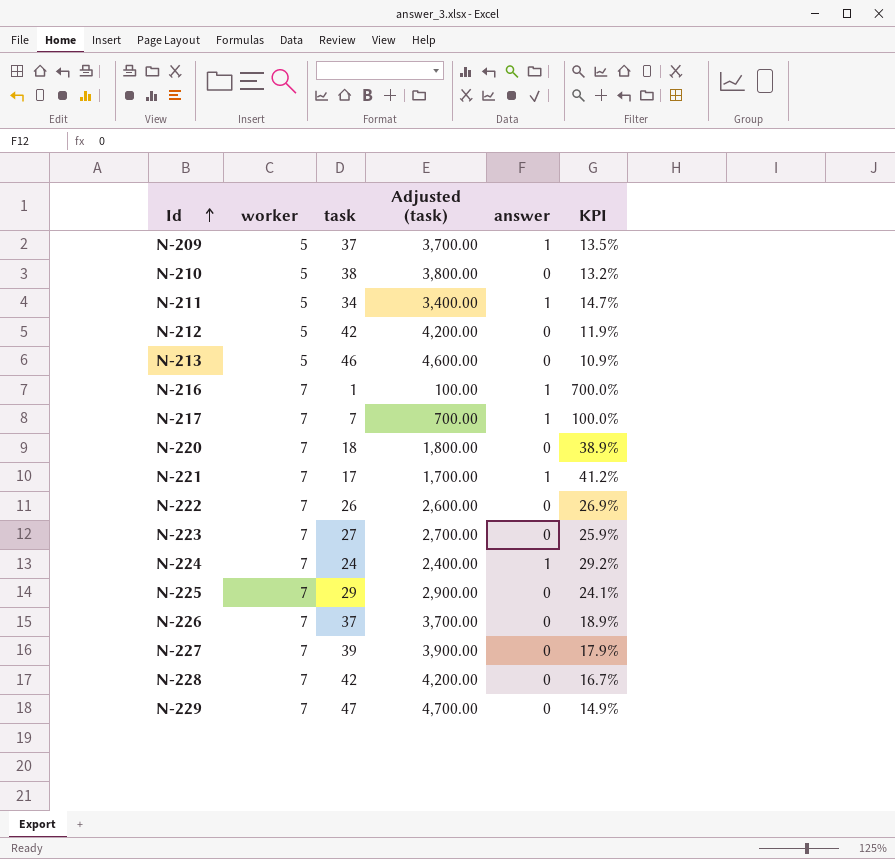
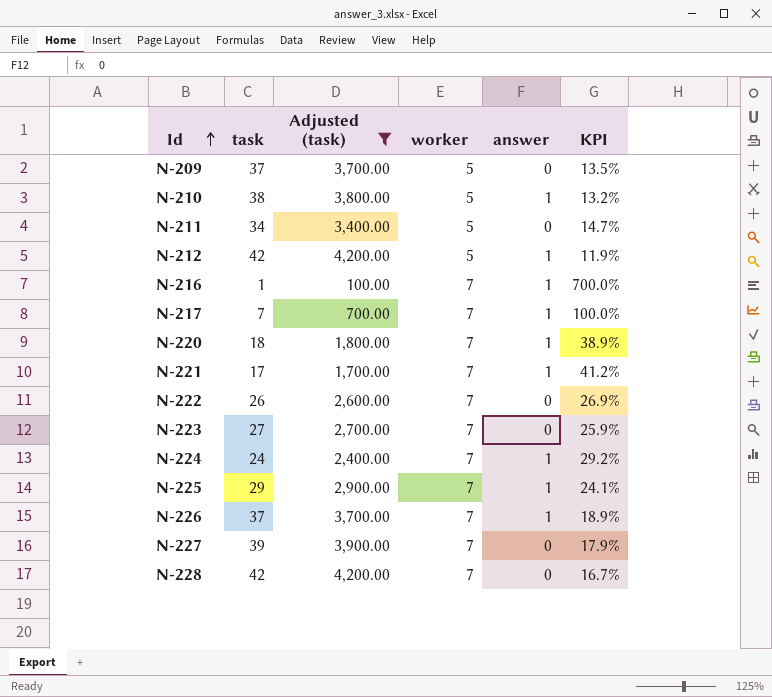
filter: none -> Adjusted (task) <= 4,200.00
column worker | position: 2 -> 4
N-209 | answer: 1 -> 0
N-210 | answer: 0 -> 1
N-211 | answer: 1 -> 0
N-212 | answer: 0 -> 1
N-220 | answer: 0 -> 1
N-225 | answer: 0 -> 1
N-226 | answer: 0 -> 1

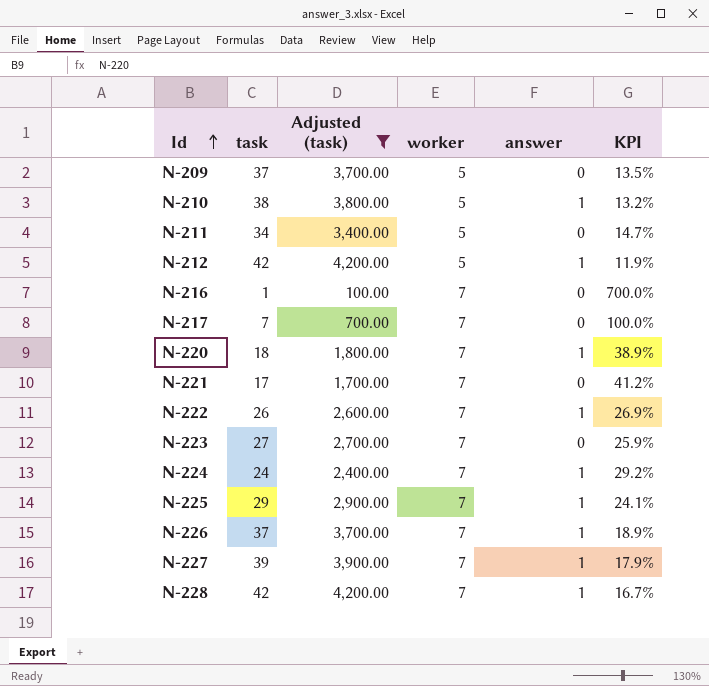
N-216 | answer: 1 -> 0
N-217 | answer: 1 -> 0
N-221 | answer: 1 -> 0
N-222 | answer: 0 -> 1
N-227 | answer: 0 -> 1
N-228 | answer: 0 -> 1

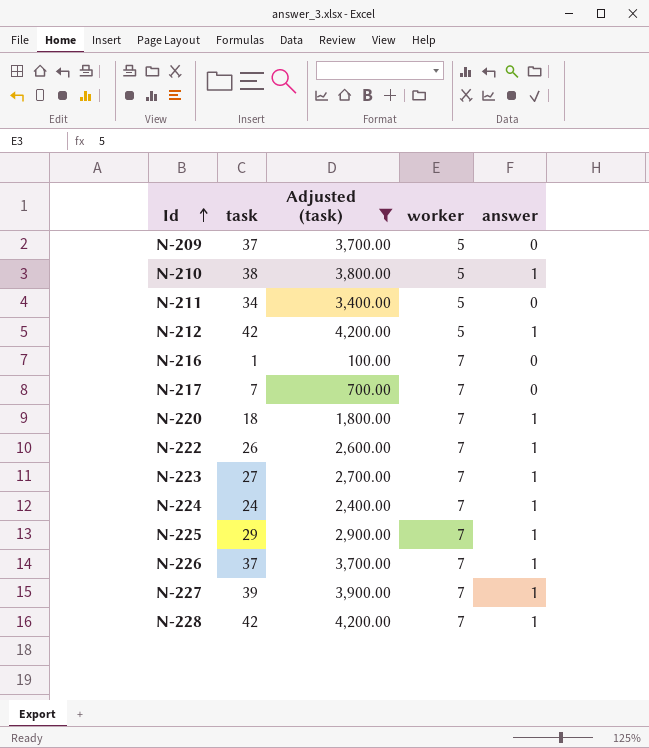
column KPI | formula: [worker] / [task] -> none
row N-221: 17 | 1,700.00 | 7 | 0 | 41.2% -> none
N-223 | answer: 0 -> 1

